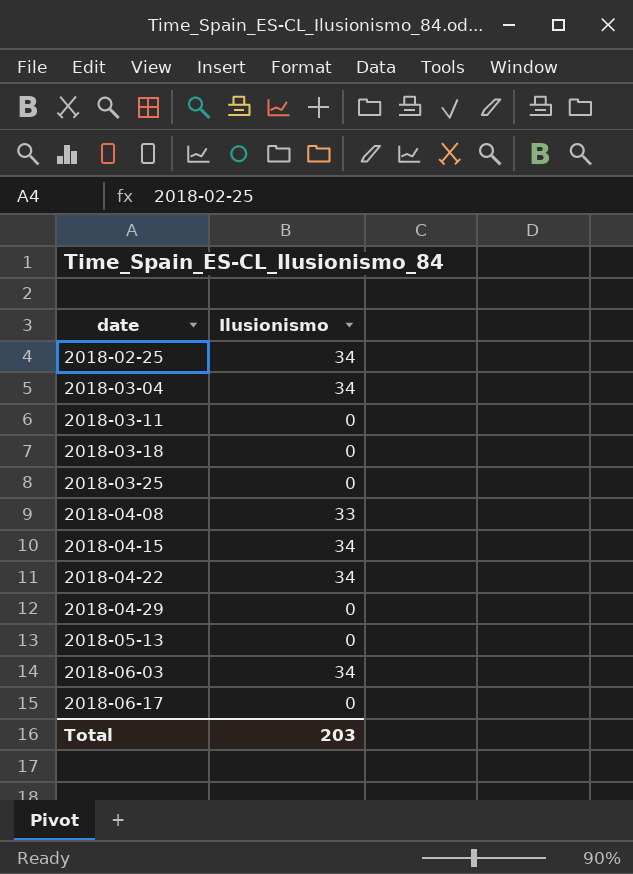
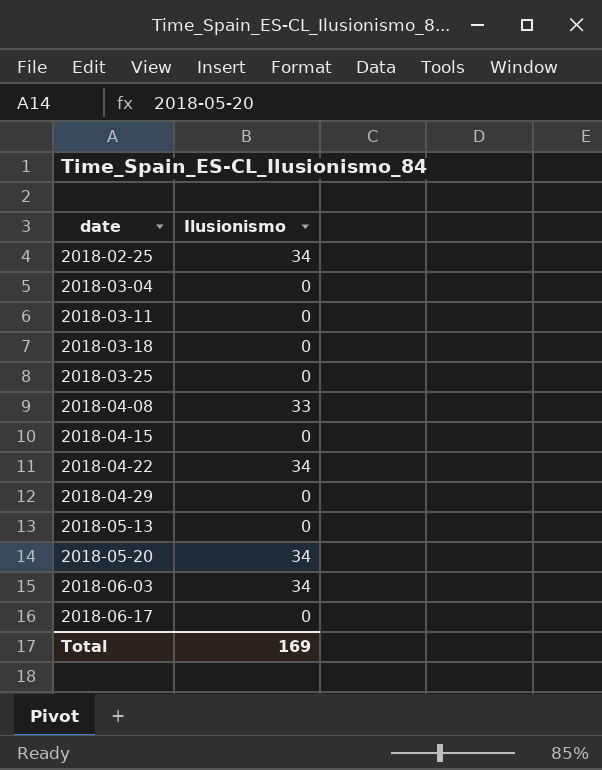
2018-03-04 | Ilusionismo: 34 -> 0
2018-04-15 | Ilusionismo: 34 -> 0
row 2018-05-20: none -> 34
Total | Ilusionismo: 203 -> 169

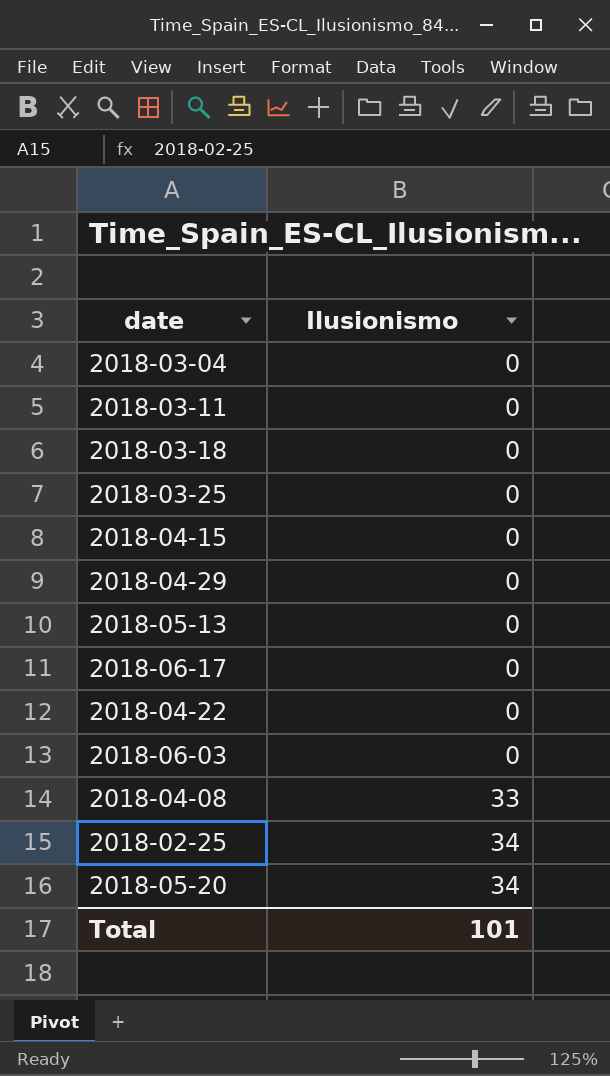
row order: date ascending -> Ilusionismo ascending
2018-04-22 | Ilusionismo: 34 -> 0
2018-06-03 | Ilusionismo: 34 -> 0
Total | Ilusionismo: 169 -> 101

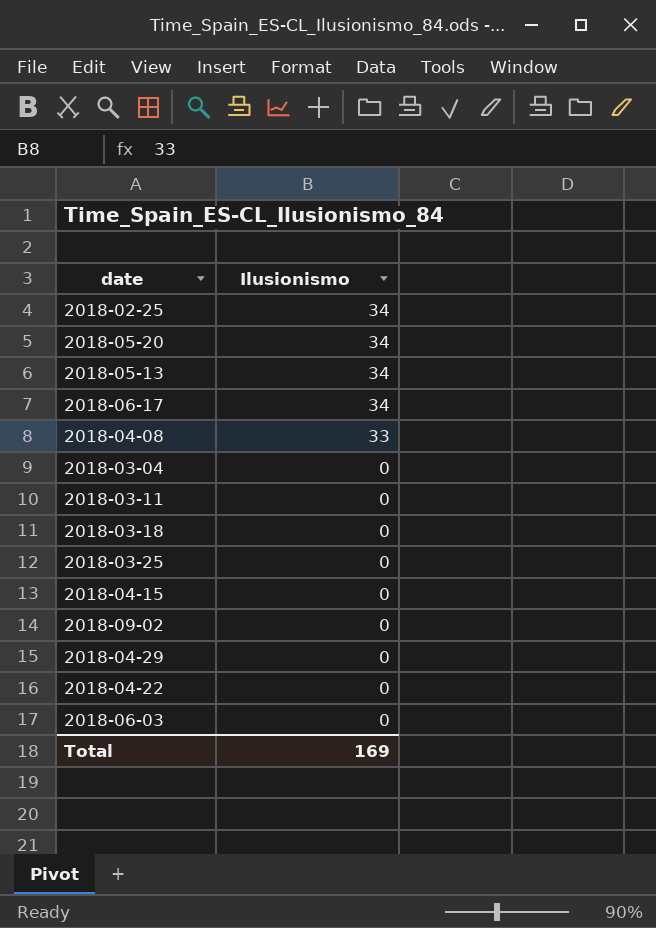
row order: Ilusionismo ascending -> Ilusionismo descending
2018-05-13 | Ilusionismo: 0 -> 34
2018-06-17 | Ilusionismo: 0 -> 34
row 2018-09-02: none -> 0
Total | Ilusionismo: 101 -> 169

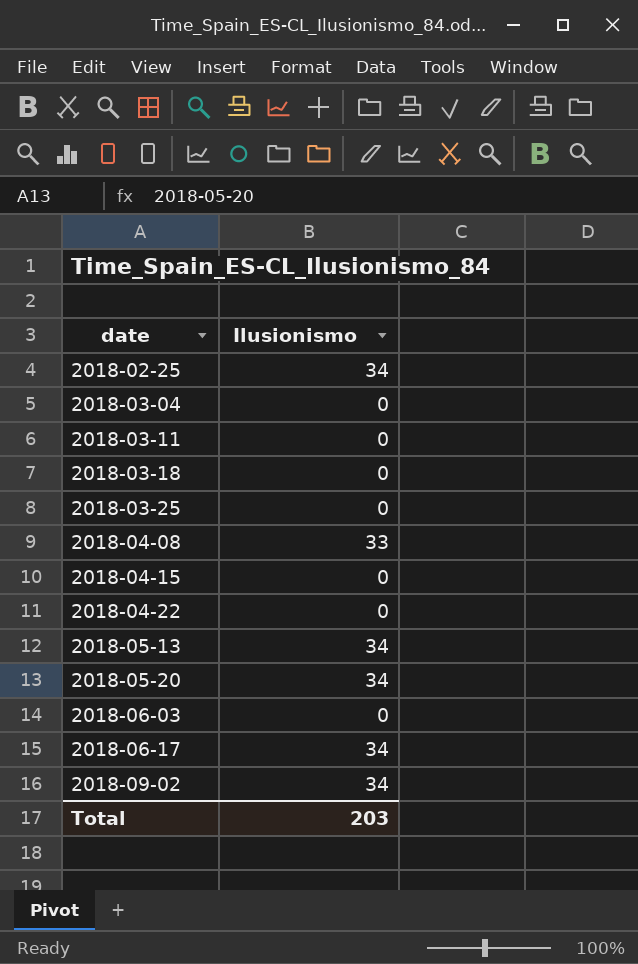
row order: Ilusionismo descending -> date ascending
row 2018-04-29: 0 -> none
2018-09-02 | Ilusionismo: 0 -> 34
Total | Ilusionismo: 169 -> 203

